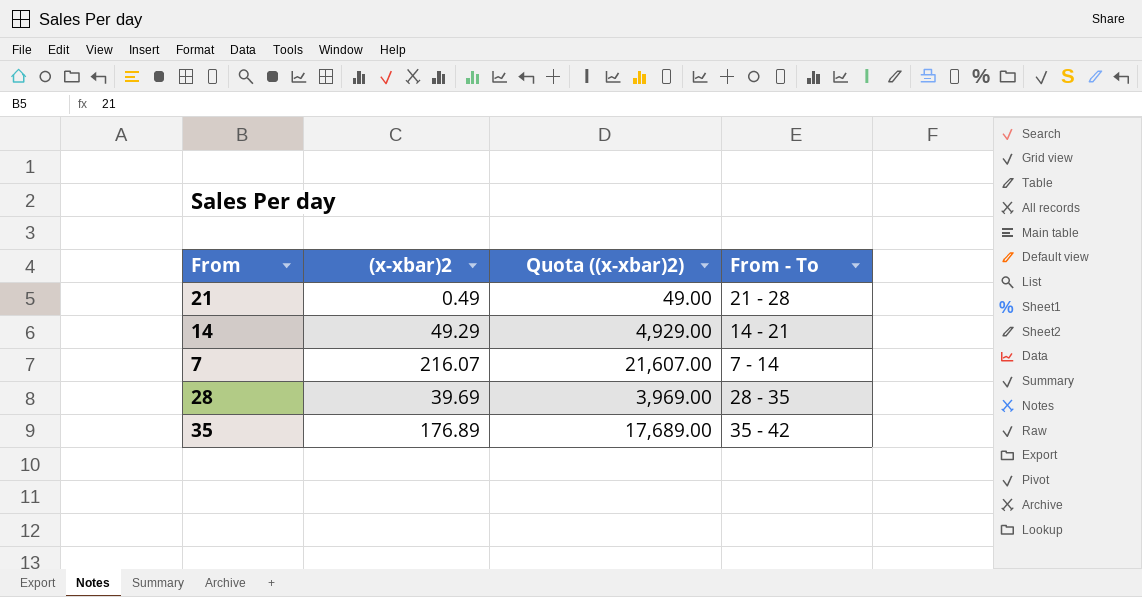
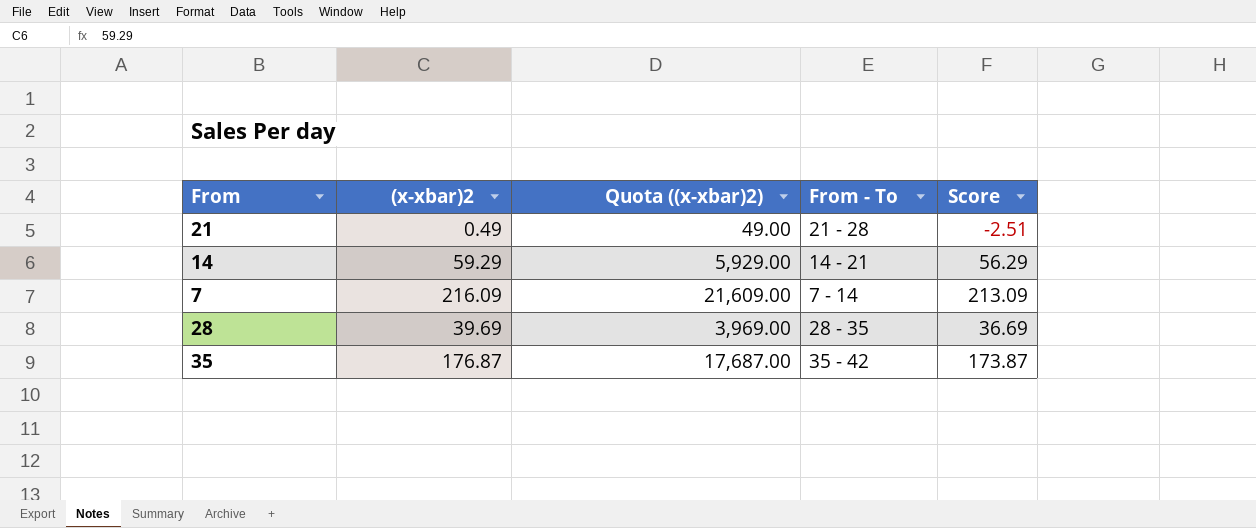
column Score | formula: none -> [(x-xbar)2] - 3
14 | (x-xbar)2: 49.29 -> 59.29
14 | Quota ((x-xbar)2): 4,929.00 -> 5,929.00
7 | (x-xbar)2: 216.07 -> 216.09
7 | Quota ((x-xbar)2): 21,607.00 -> 21,609.00
35 | (x-xbar)2: 176.89 -> 176.87
35 | Quota ((x-xbar)2): 17,689.00 -> 17,687.00

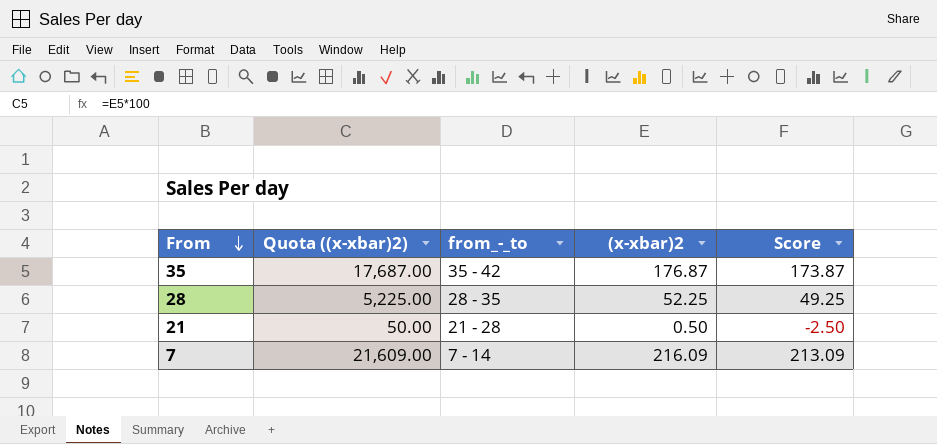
row order: none -> From descending
column name: From - To -> from_-_to
column (x-xbar)2 | position: 2 -> 4
row 14: 59.29 | 5,929.00 | 14 - 21 | 56.29 -> none
28 | Quota ((x-xbar)2): 3,969.00 -> 5,225.00
28 | (x-xbar)2: 39.69 -> 52.25
28 | Score: 36.69 -> 49.25
21 | Quota ((x-xbar)2): 49.00 -> 50.00
21 | (x-xbar)2: 0.49 -> 0.50
21 | Score: -2.51 -> -2.50

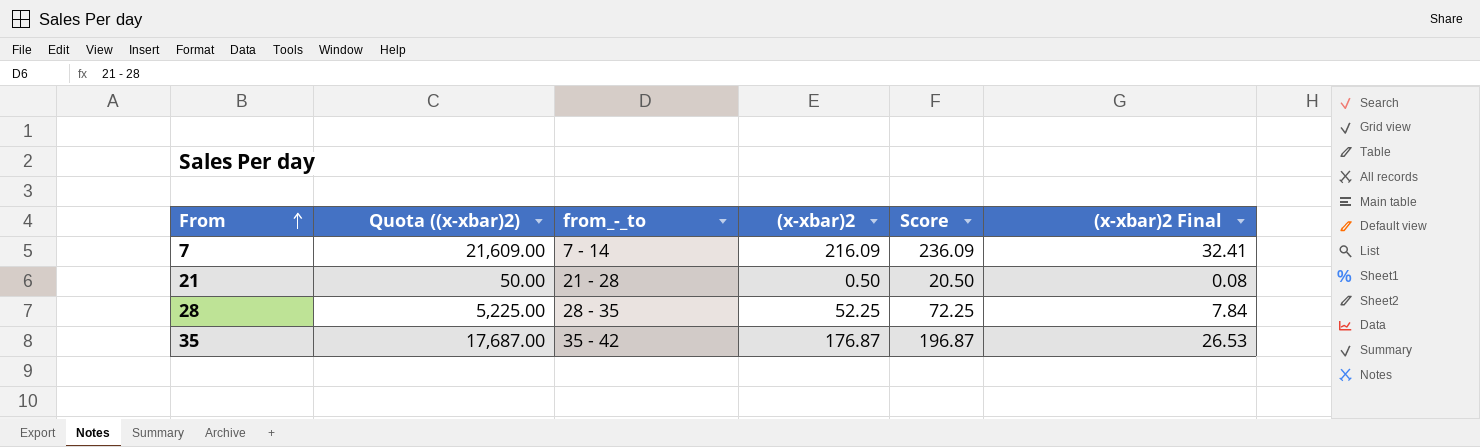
row order: From descending -> From ascending
column Score | formula: [(x-xbar)2] - 3 -> [(x-xbar)2] + 20
column (x-xbar)2 Final | formula: none -> [(x-xbar)2] * 0.15

